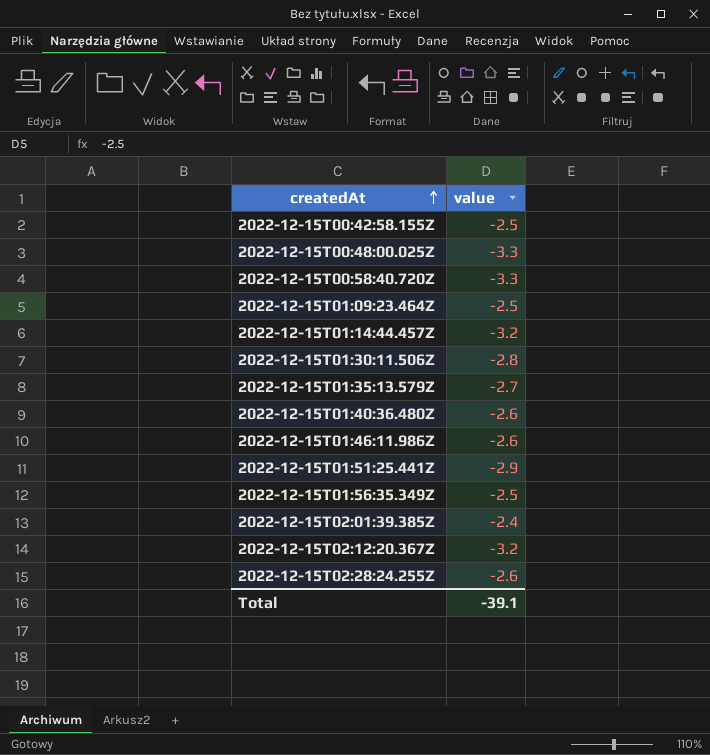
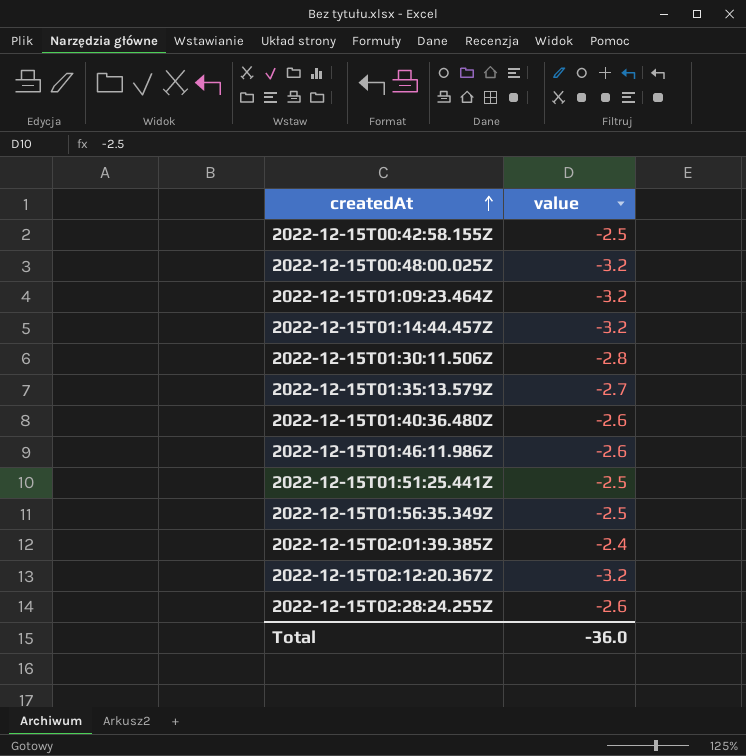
row 2022-12-15T00:58:40.720Z: -3.3 -> none
2022-12-15T00:48:00.025Z | value: -3.3 -> -3.2
2022-12-15T01:09:23.464Z | value: -2.5 -> -3.2
2022-12-15T01:51:25.441Z | value: -2.9 -> -2.5
Total | value: -39.1 -> -36.0

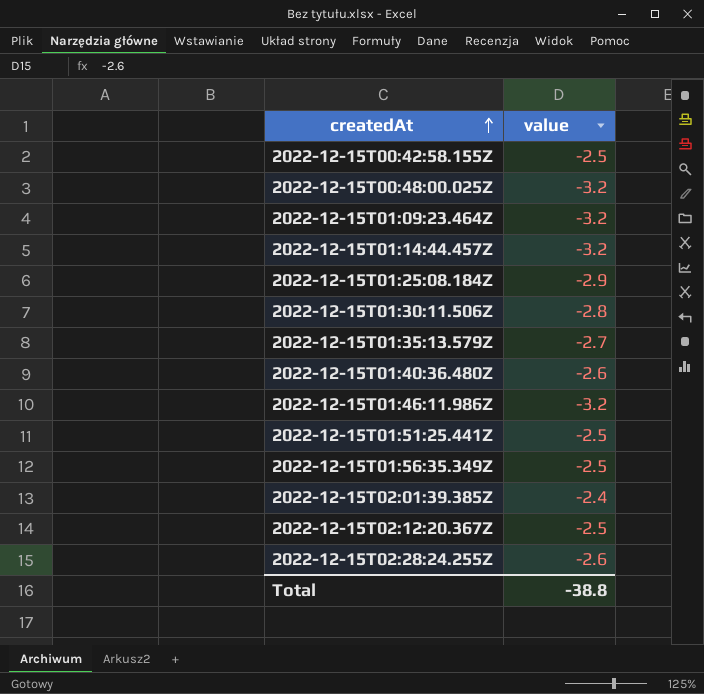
row 2022-12-15T01:25:08.184Z: none -> -2.9
2022-12-15T01:46:11.986Z | value: -2.6 -> -3.2
2022-12-15T02:12:20.367Z | value: -3.2 -> -2.5
Total | value: -36.0 -> -38.8

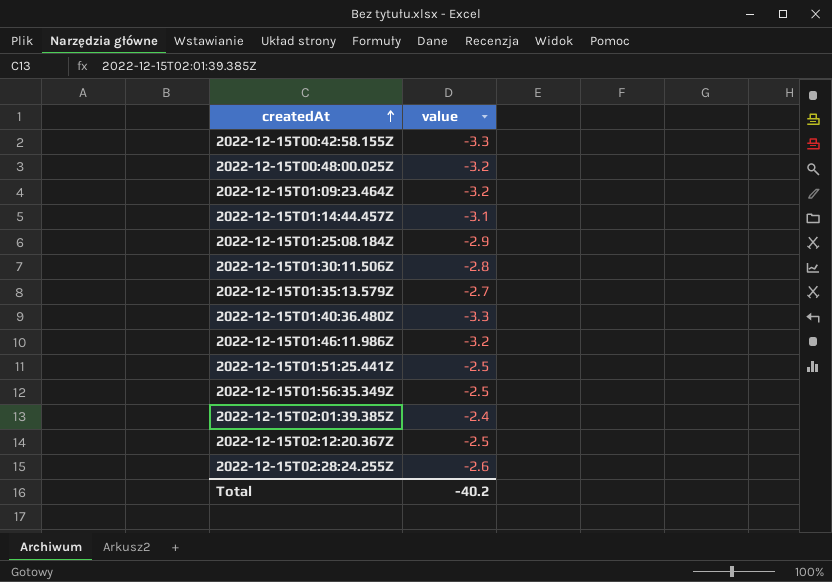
2022-12-15T00:42:58.155Z | value: -2.5 -> -3.3
2022-12-15T01:14:44.457Z | value: -3.2 -> -3.1
2022-12-15T01:40:36.480Z | value: -2.6 -> -3.3
Total | value: -38.8 -> -40.2

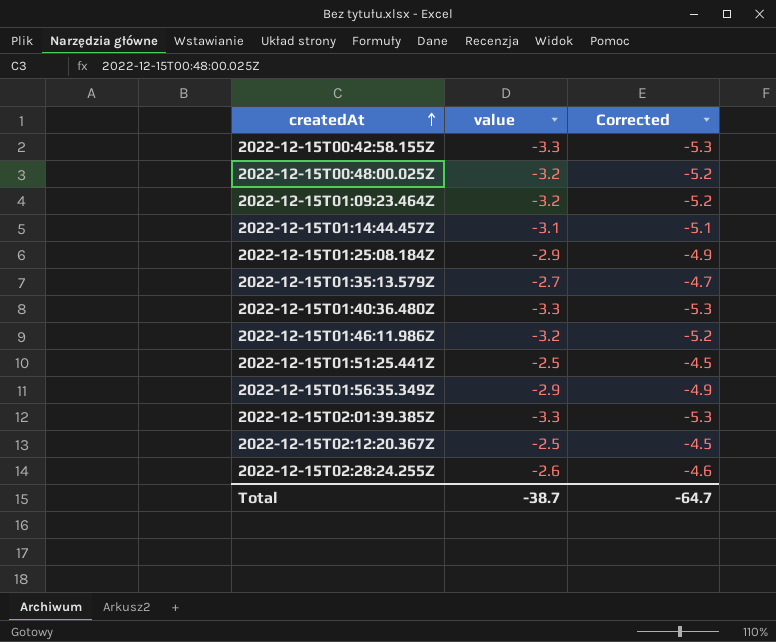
column Corrected | formula: none -> [value] - 2
row 2022-12-15T01:30:11.506Z: -2.8 -> none
2022-12-15T01:56:35.349Z | value: -2.5 -> -2.9
2022-12-15T02:01:39.385Z | value: -2.4 -> -3.3
Total | value: -40.2 -> -38.7

